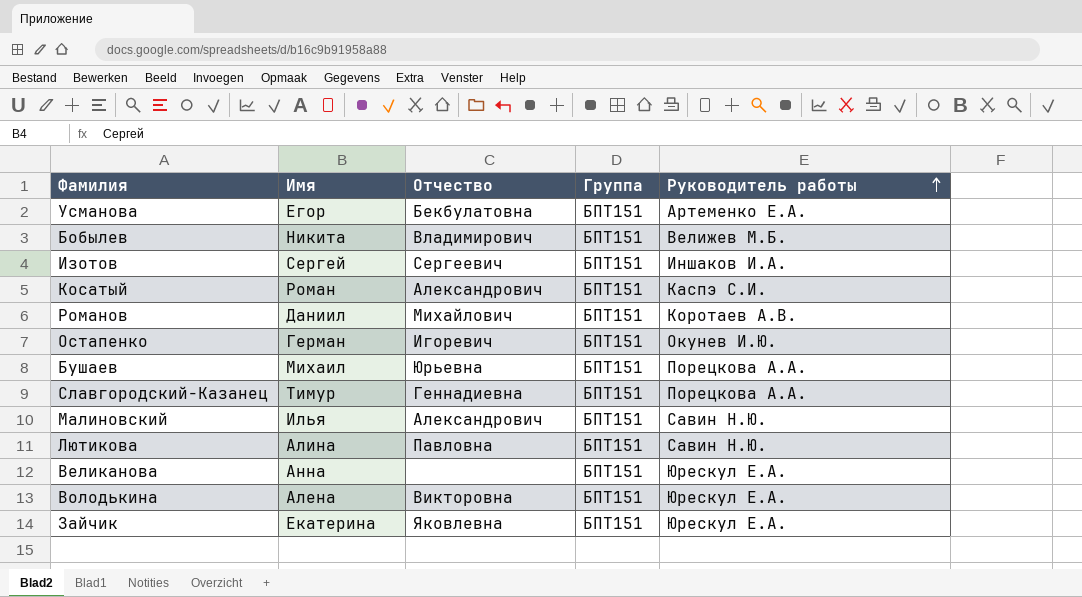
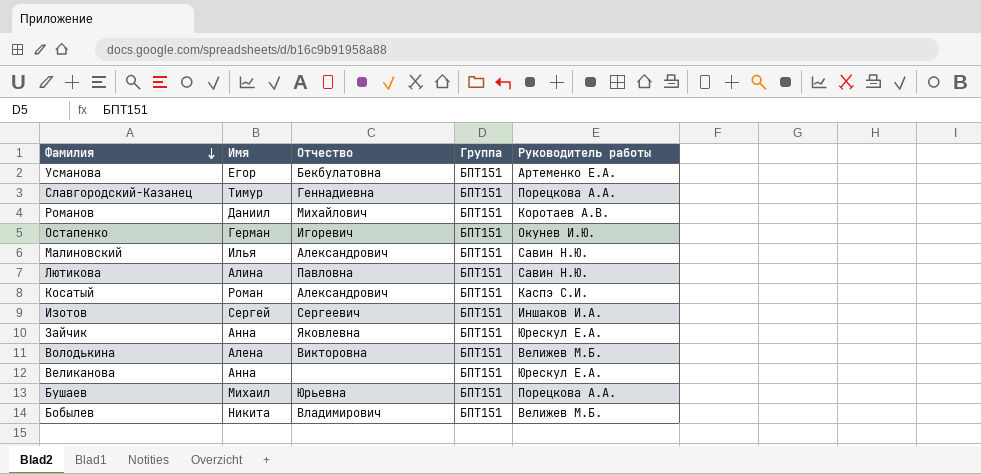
row order: Руководитель работы ascending -> Фамилия descending
Зайчик | Имя: Екатерина -> Анна
Володькина | Руководитель работы: Юрескул Е.А. -> Велижев М.Б.

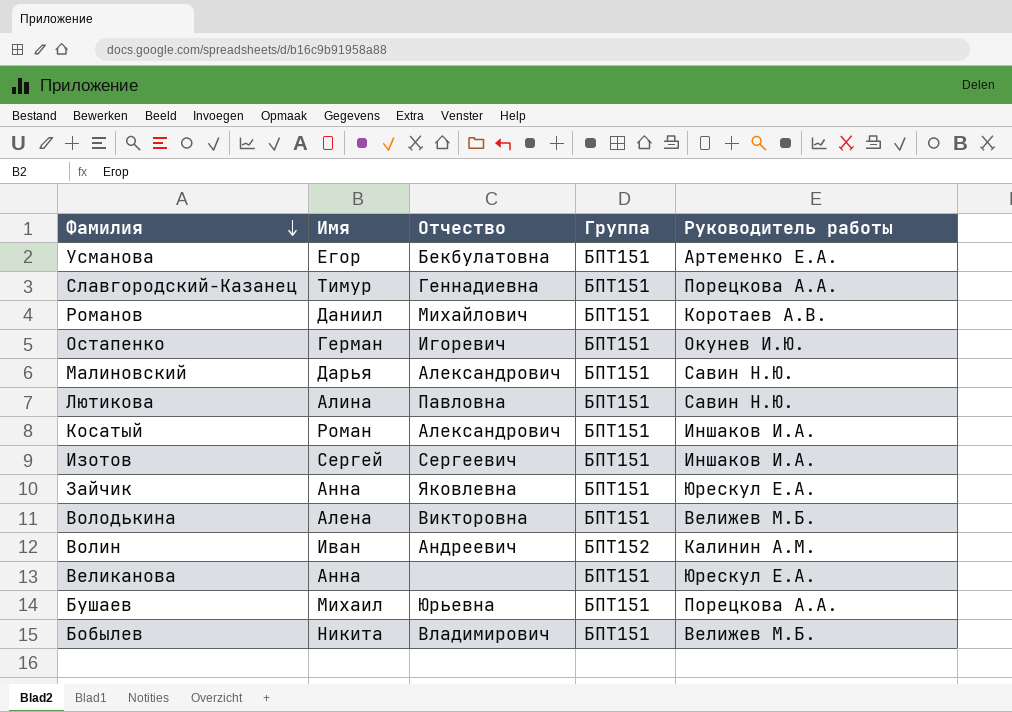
Малиновский | Имя: Илья -> Дарья
Косатый | Руководитель работы: Каспэ С.И. -> Иншаков И.А.
row Волин: none -> Иван | Андреевич | БПТ152 | Калинин А.М.

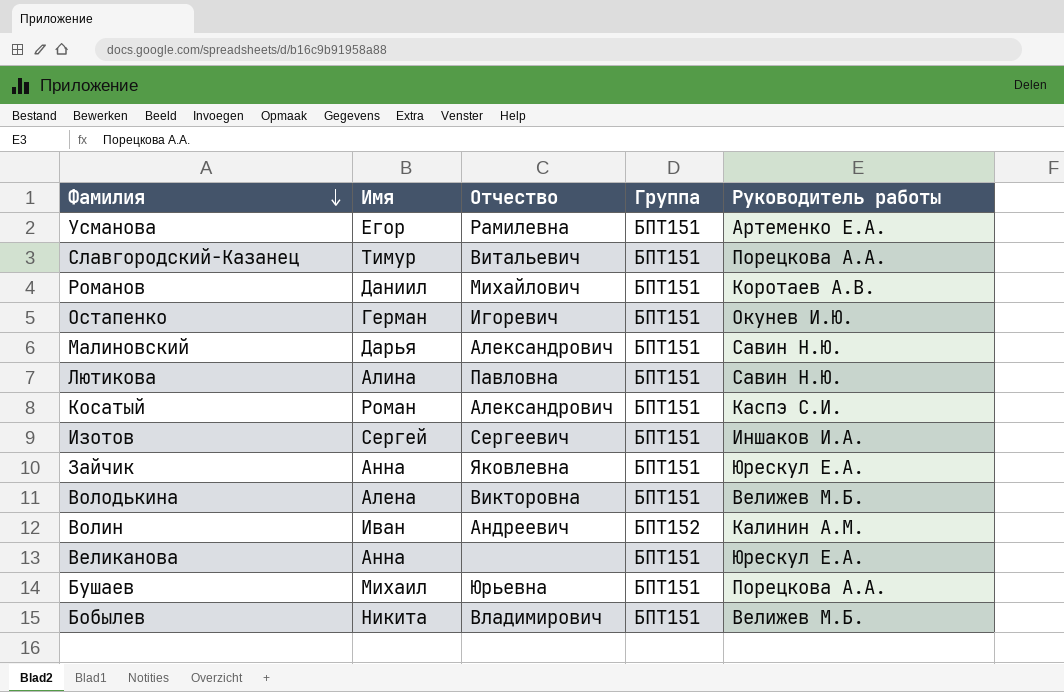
Усманова | Отчество: Бекбулатовна -> Рамилевна
Славгородский-Казанец | Отчество: Геннадиевна -> Витальевич
Косатый | Руководитель работы: Иншаков И.А. -> Каспэ С.И.

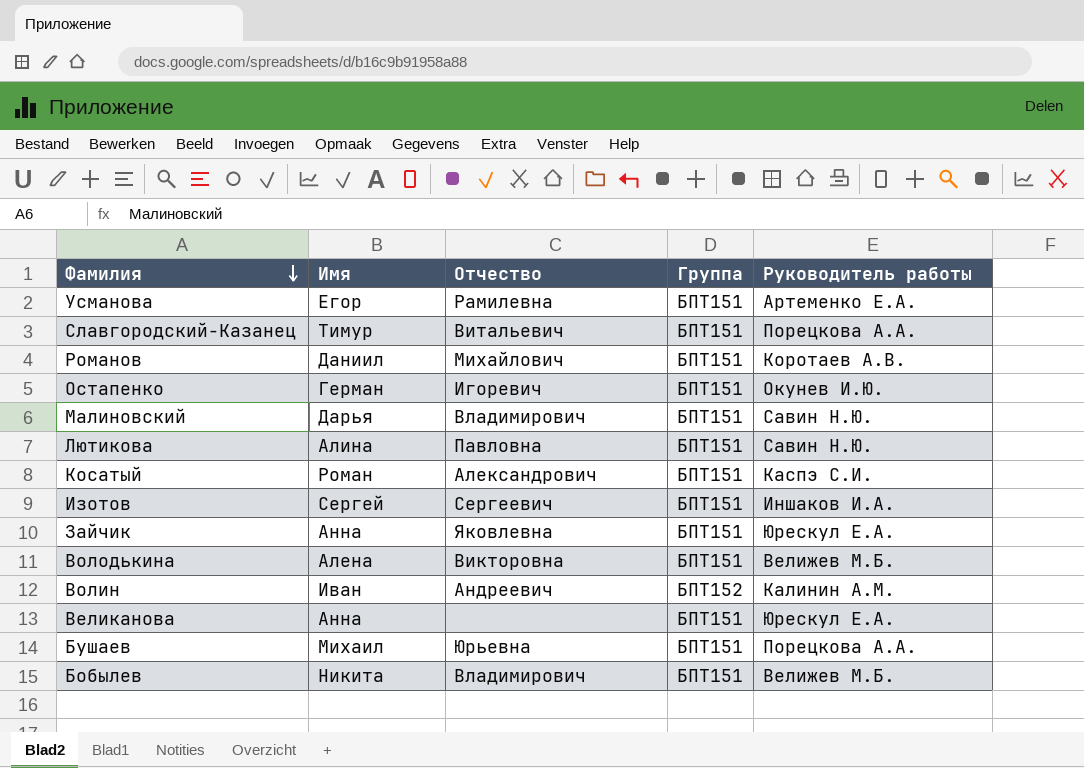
Малиновский | Отчество: Александрович -> Владимирович

